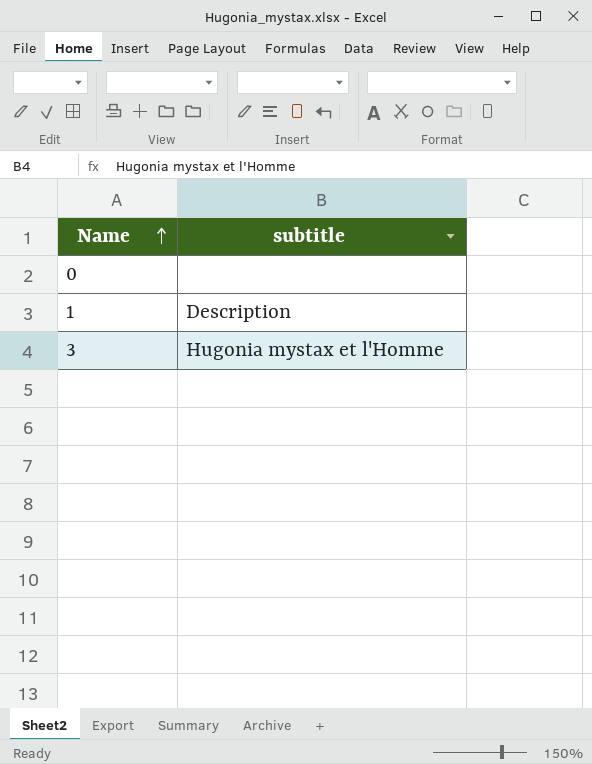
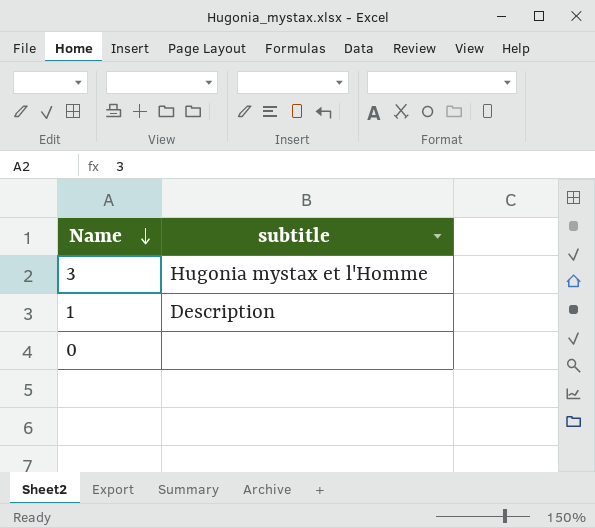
row order: Name ascending -> Name descending

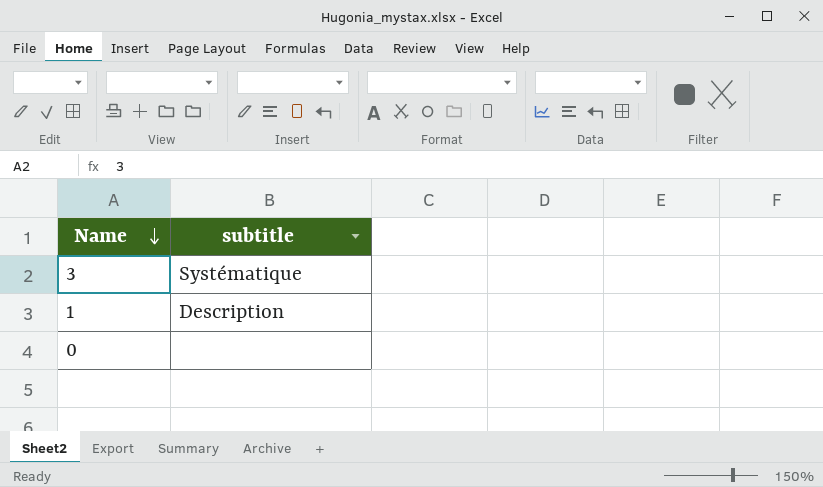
3 | subtitle: Hugonia mystax et l'Homme -> Systématique

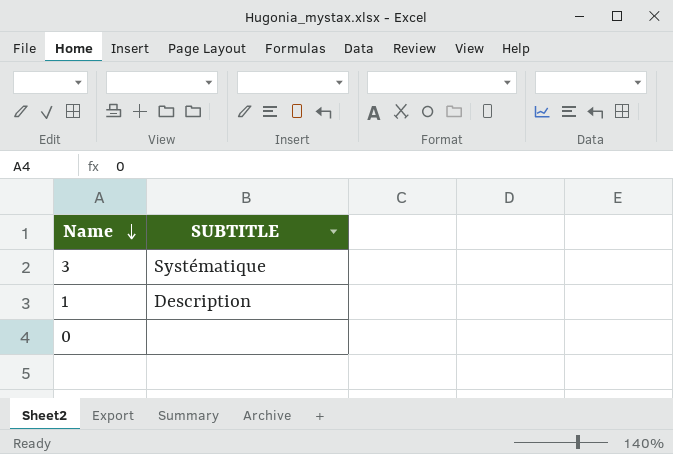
column name: subtitle -> SUBTITLE

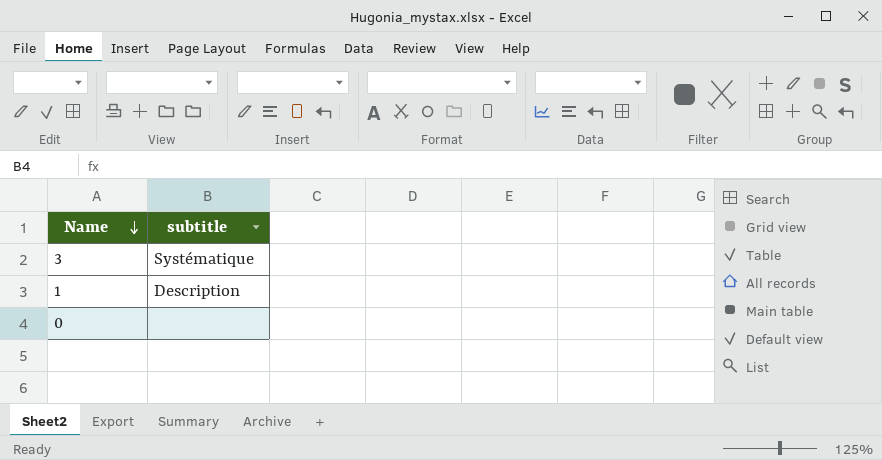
column name: SUBTITLE -> subtitle

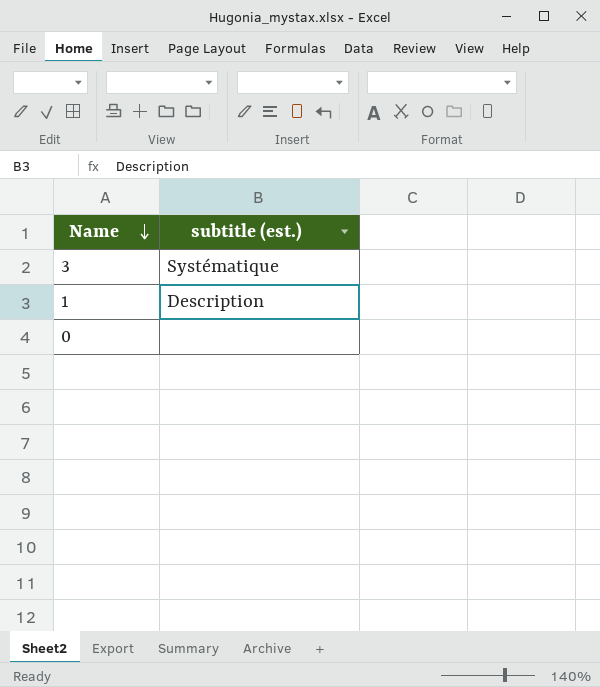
column name: subtitle -> subtitle (est.)

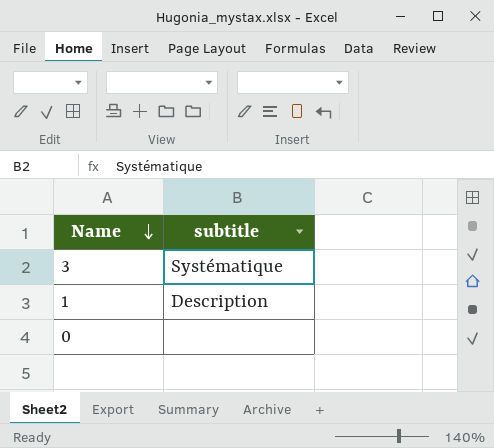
column name: subtitle (est.) -> subtitle

